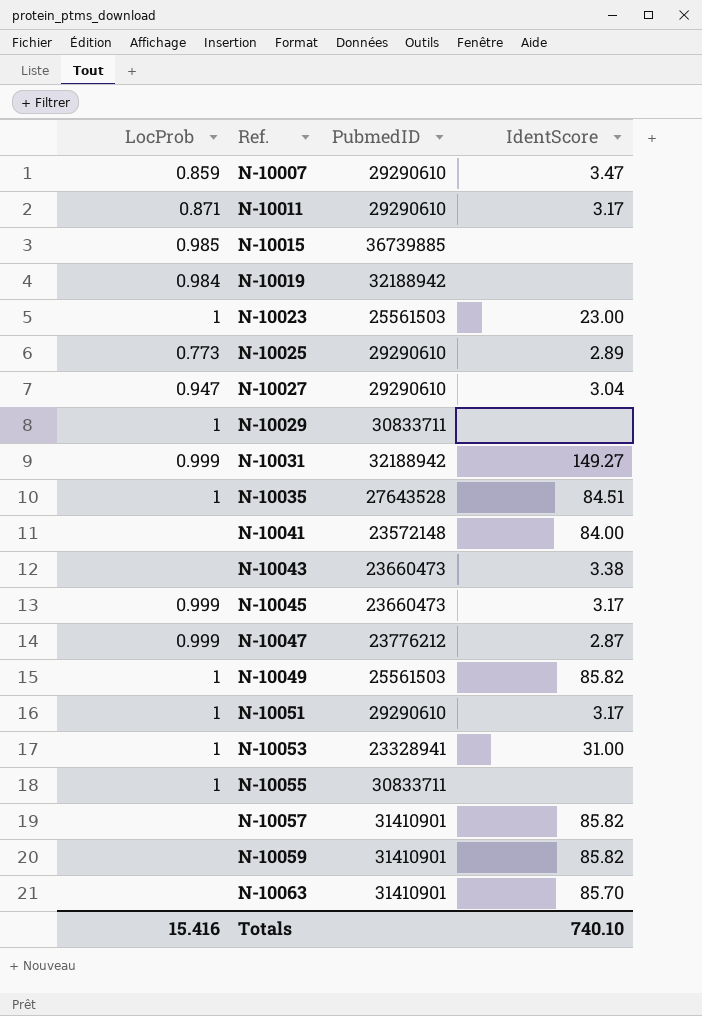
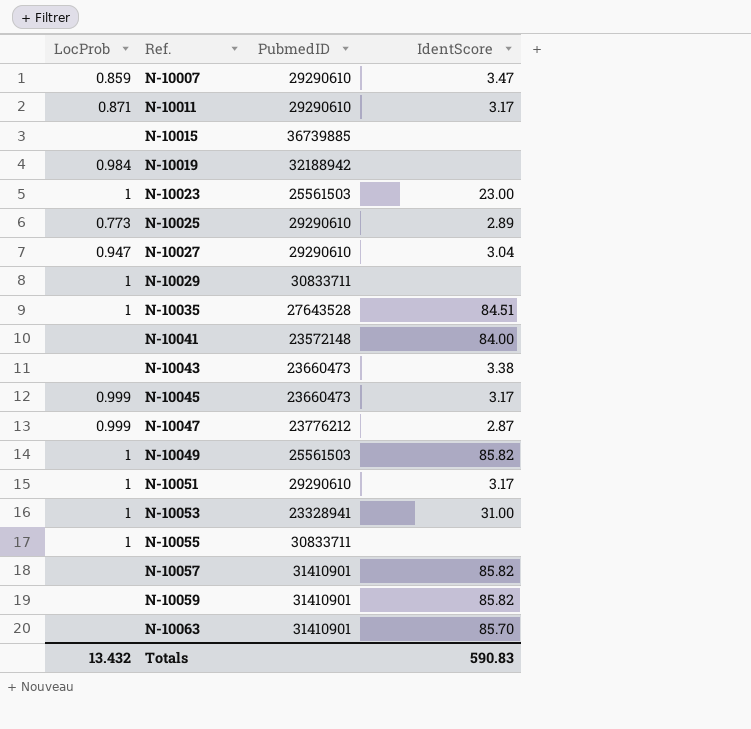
row N-10031: 0.999 | 32188942 | 149.27 -> none
N-10015 | LocProb: 0.985 -> none
Totals | LocProb: 15.416 -> 13.432
Totals | IdentScore: 740.10 -> 590.83

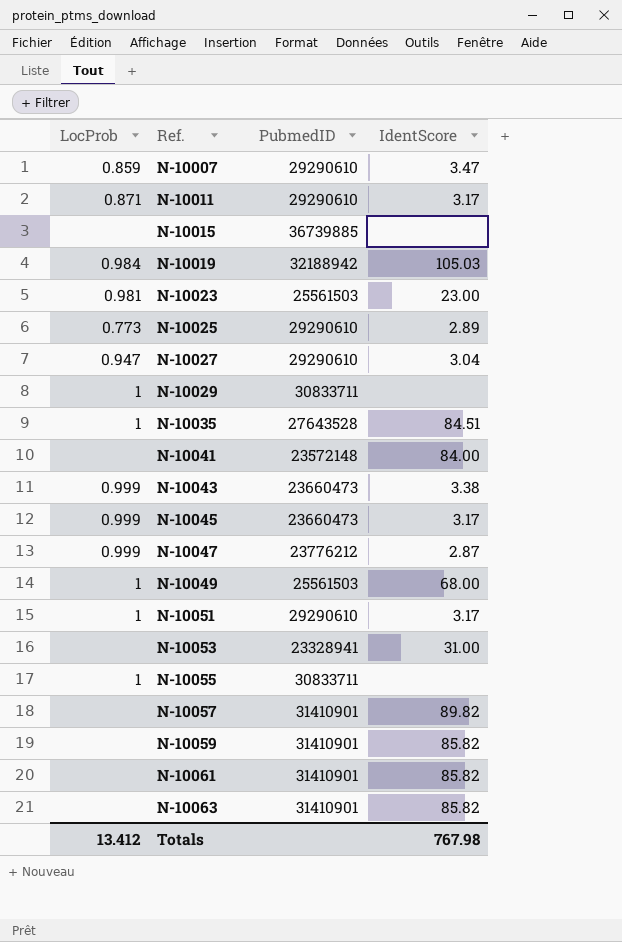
N-10019 | IdentScore: none -> 105.03
N-10023 | LocProb: 1 -> 0.981
N-10043 | LocProb: none -> 0.999
N-10049 | IdentScore: 85.82 -> 68.00
N-10053 | LocProb: 1 -> none
N-10057 | IdentScore: 85.82 -> 89.82
row N-10061: none -> none | 31410901 | 85.82
N-10063 | IdentScore: 85.70 -> 85.82
Totals | LocProb: 13.432 -> 13.412
Totals | IdentScore: 590.83 -> 767.98

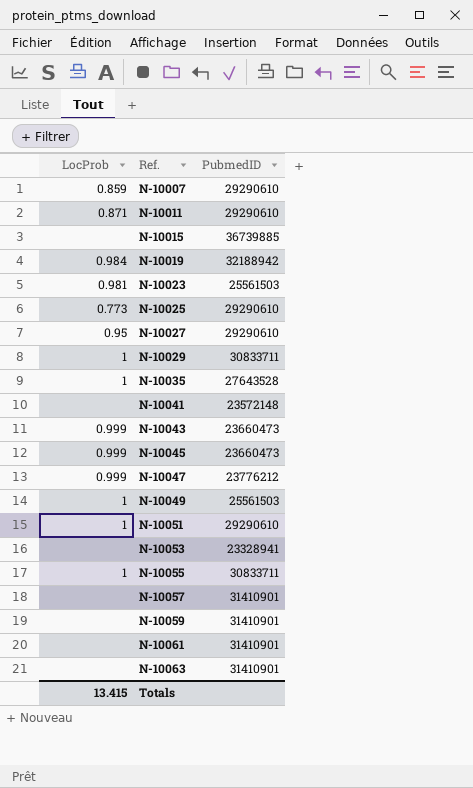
column IdentScore | position: 4 -> none
N-10027 | LocProb: 0.947 -> 0.95
Totals | LocProb: 13.412 -> 13.415

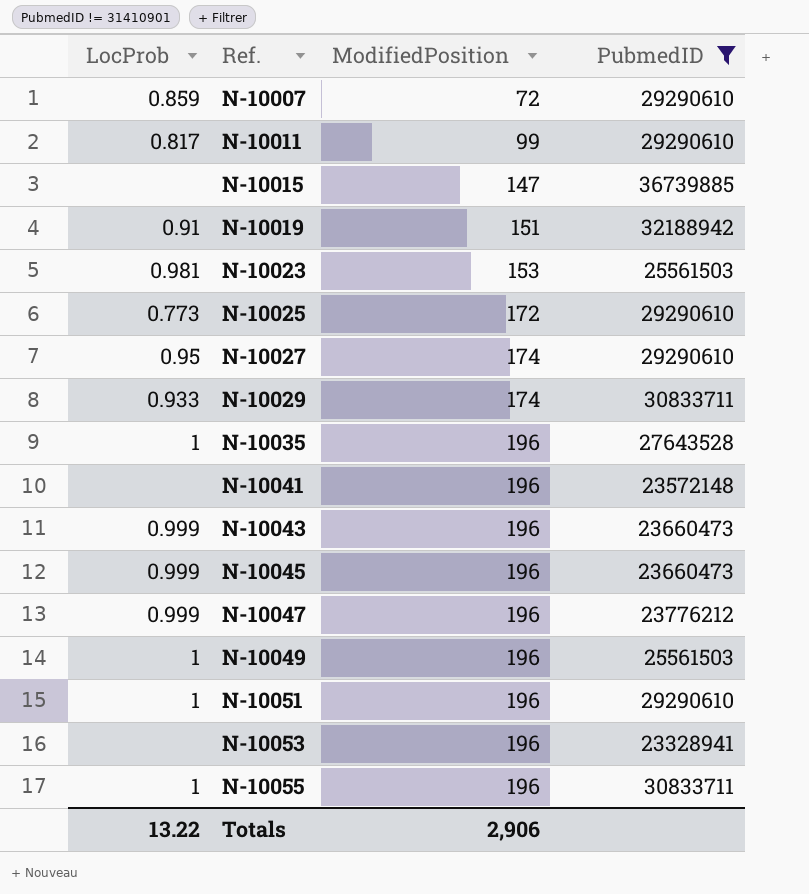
filter: none -> PubmedID != 31410901
column ModifiedPosition | position: none -> 3
N-10011 | LocProb: 0.871 -> 0.817
N-10019 | LocProb: 0.984 -> 0.91
N-10029 | LocProb: 1 -> 0.933
Totals | LocProb: 13.415 -> 13.22

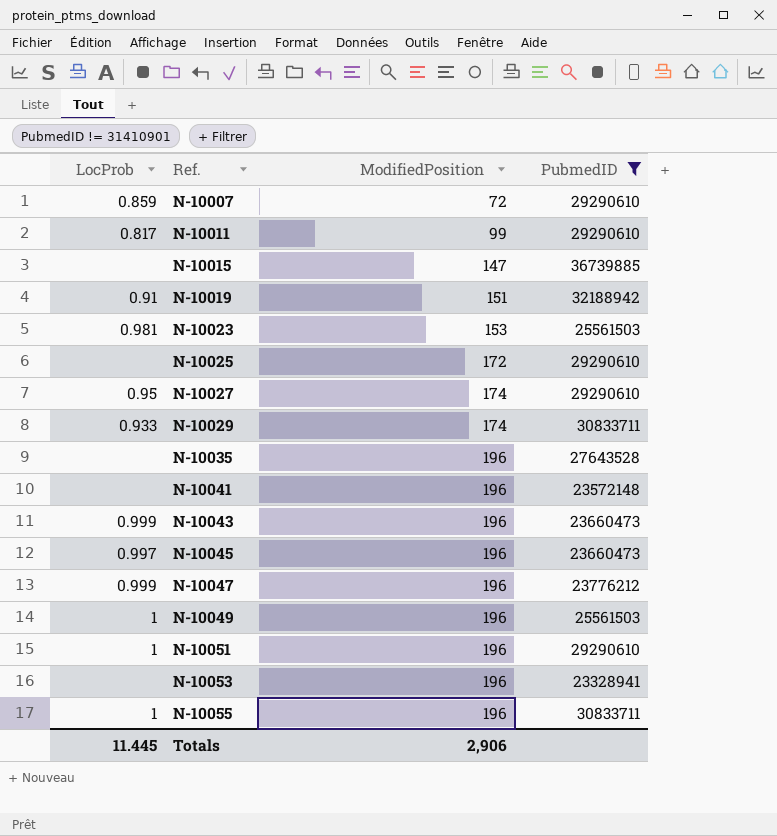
N-10025 | LocProb: 0.773 -> none
N-10035 | LocProb: 1 -> none
N-10045 | LocProb: 0.999 -> 0.997
Totals | LocProb: 13.22 -> 11.445

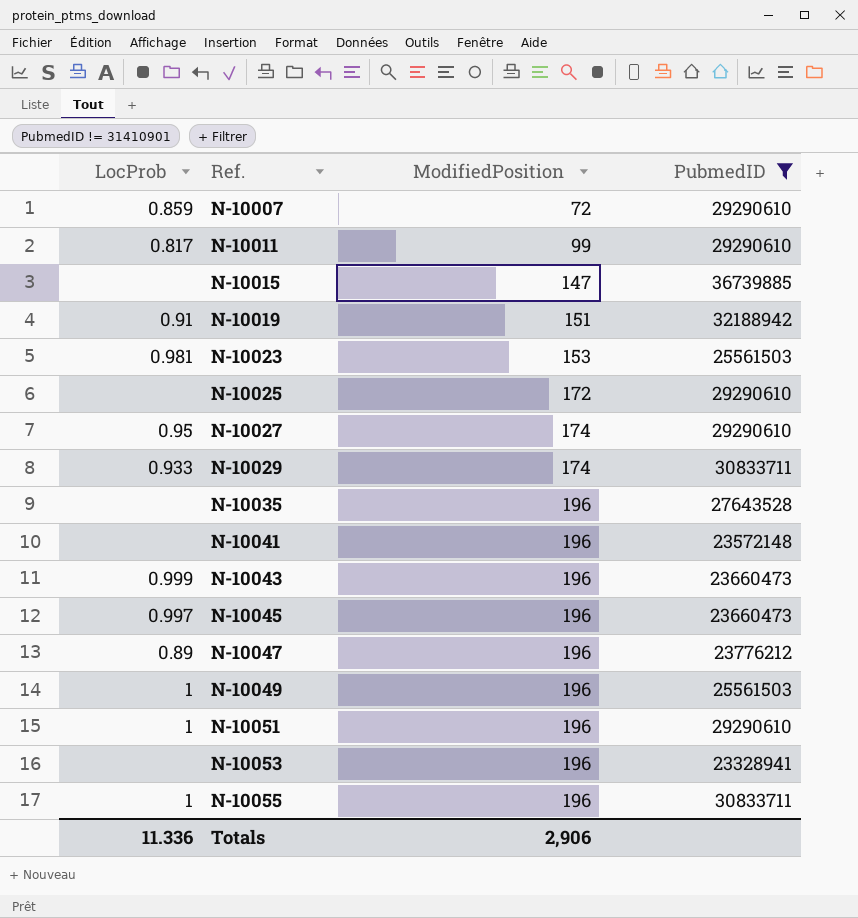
N-10047 | LocProb: 0.999 -> 0.89
Totals | LocProb: 11.445 -> 11.336

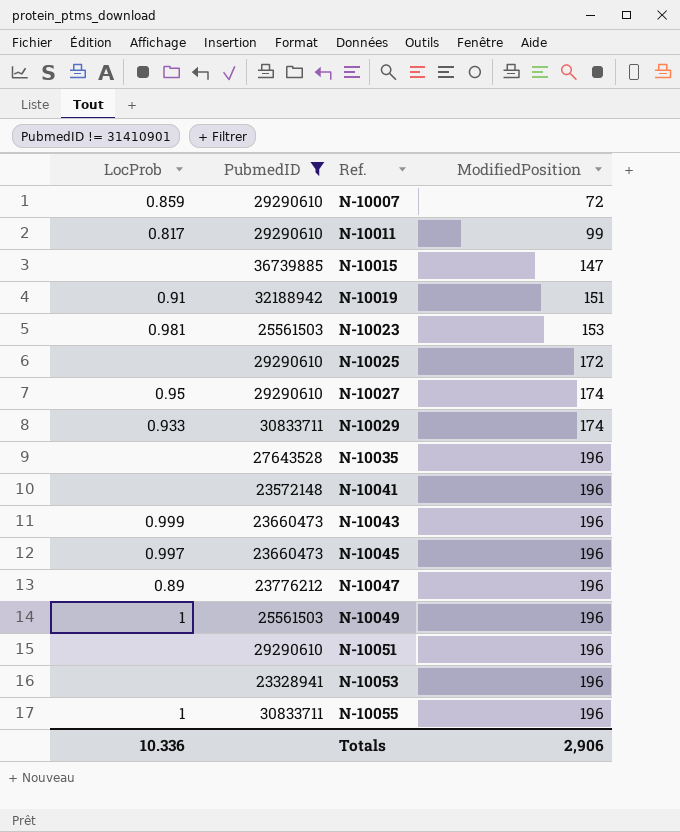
column PubmedID | position: 4 -> 2
N-10051 | LocProb: 1 -> none
Totals | LocProb: 11.336 -> 10.336

